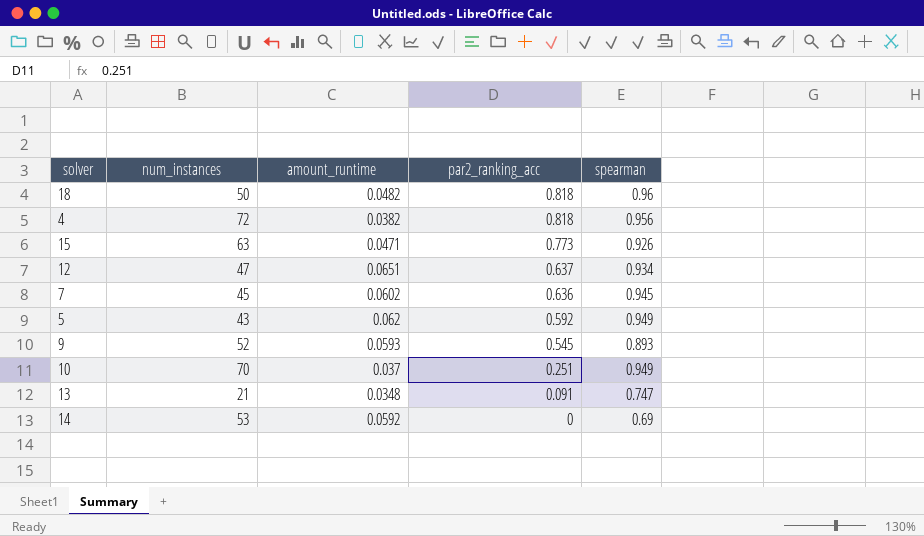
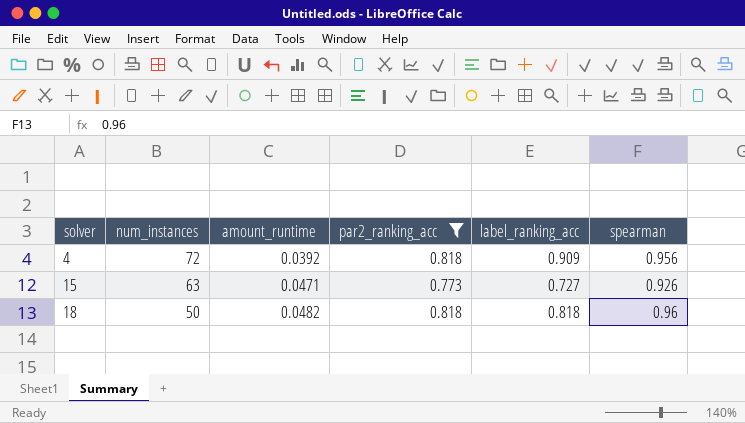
filter: none -> par2_ranking_acc >= 0.773
row order: par2_ranking_acc descending -> solver ascending
column label_ranking_acc | position: none -> 5
4 | amount_runtime: 0.0382 -> 0.0392

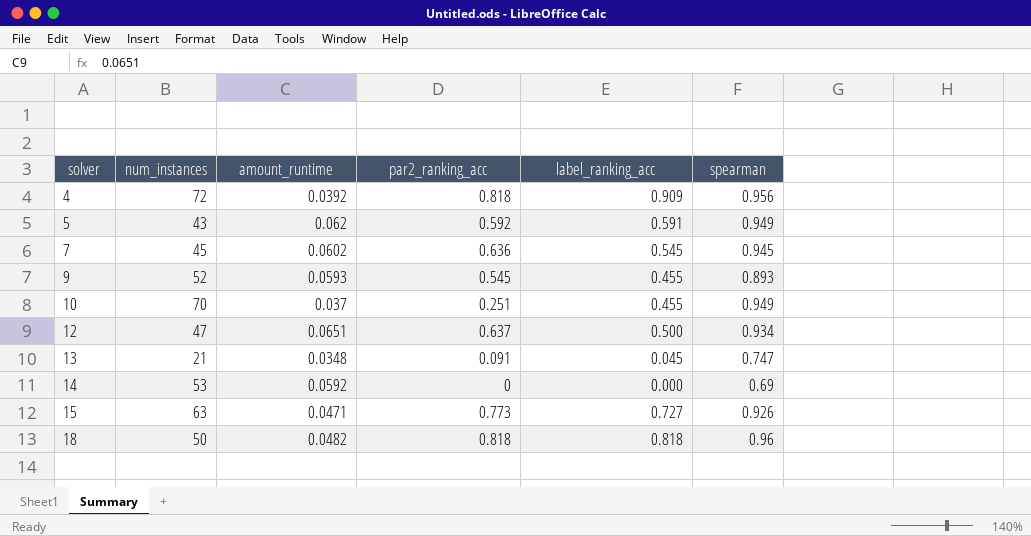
filter: par2_ranking_acc >= 0.773 -> none

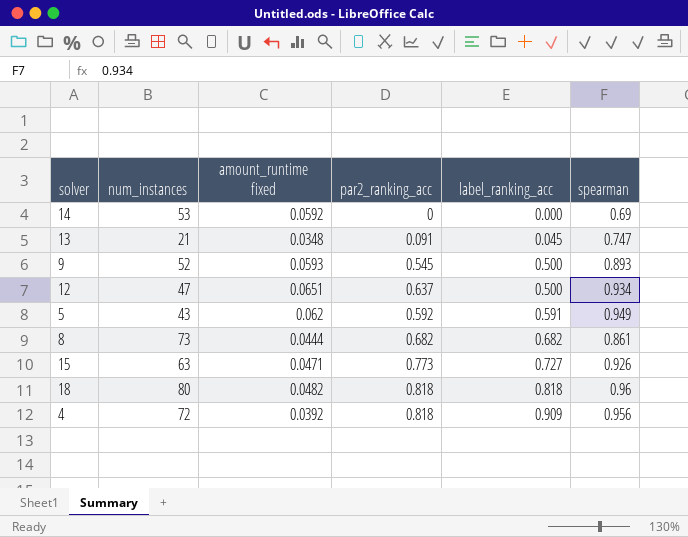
row order: solver ascending -> label_ranking_acc ascending
column name: amount_runtime -> amount_runtime fixed
row 7: 45 | 0.0602 | 0.636 | 0.545 | 0.945 -> none
row 10: 70 | 0.037 | 0.251 | 0.455 | 0.949 -> none
9 | label_ranking_acc: 0.455 -> 0.500
row 8: none -> 73 | 0.0444 | 0.682 | 0.682 | 0.861
18 | num_instances: 50 -> 80

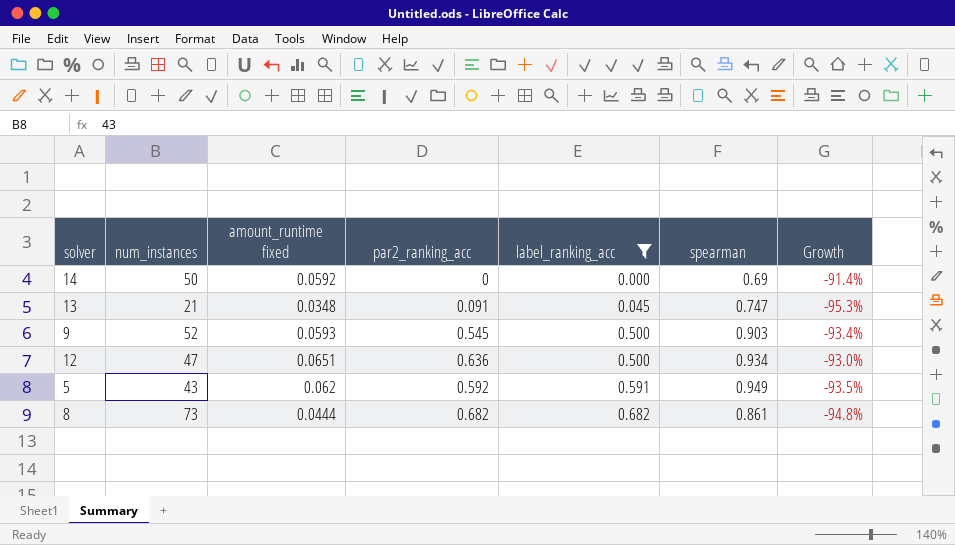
filter: none -> label_ranking_acc <= 0.682
column Growth | formula: none -> ([amount_runtime fixed] - [spearman]) / [spearman]
14 | num_instances: 53 -> 50
9 | spearman: 0.893 -> 0.903
12 | par2_ranking_acc: 0.637 -> 0.636

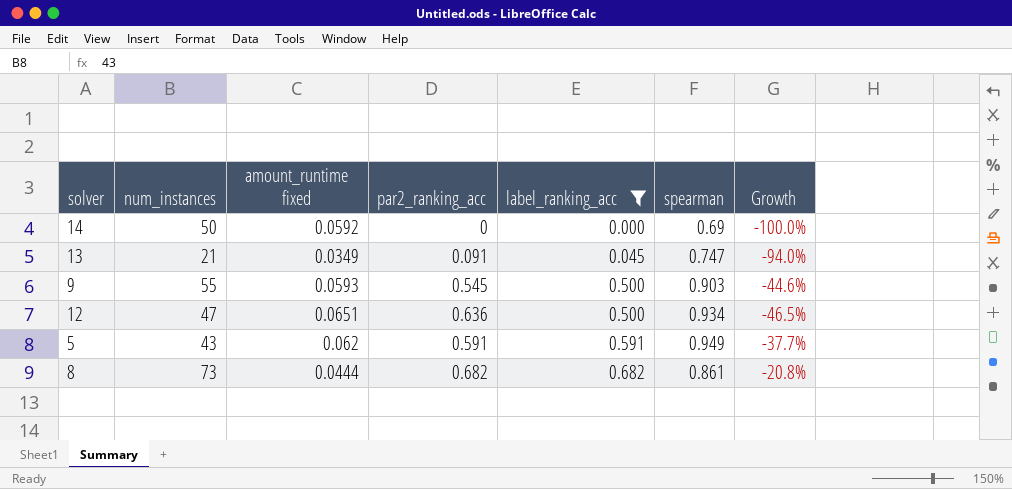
column Growth | formula: ([amount_runtime fixed] - [spearman]) / [spearman] -> ([label_ranking_acc] - [spearman]) / [spearman]
13 | amount_runtime fixed: 0.0348 -> 0.0349
9 | num_instances: 52 -> 55
5 | par2_ranking_acc: 0.592 -> 0.591

